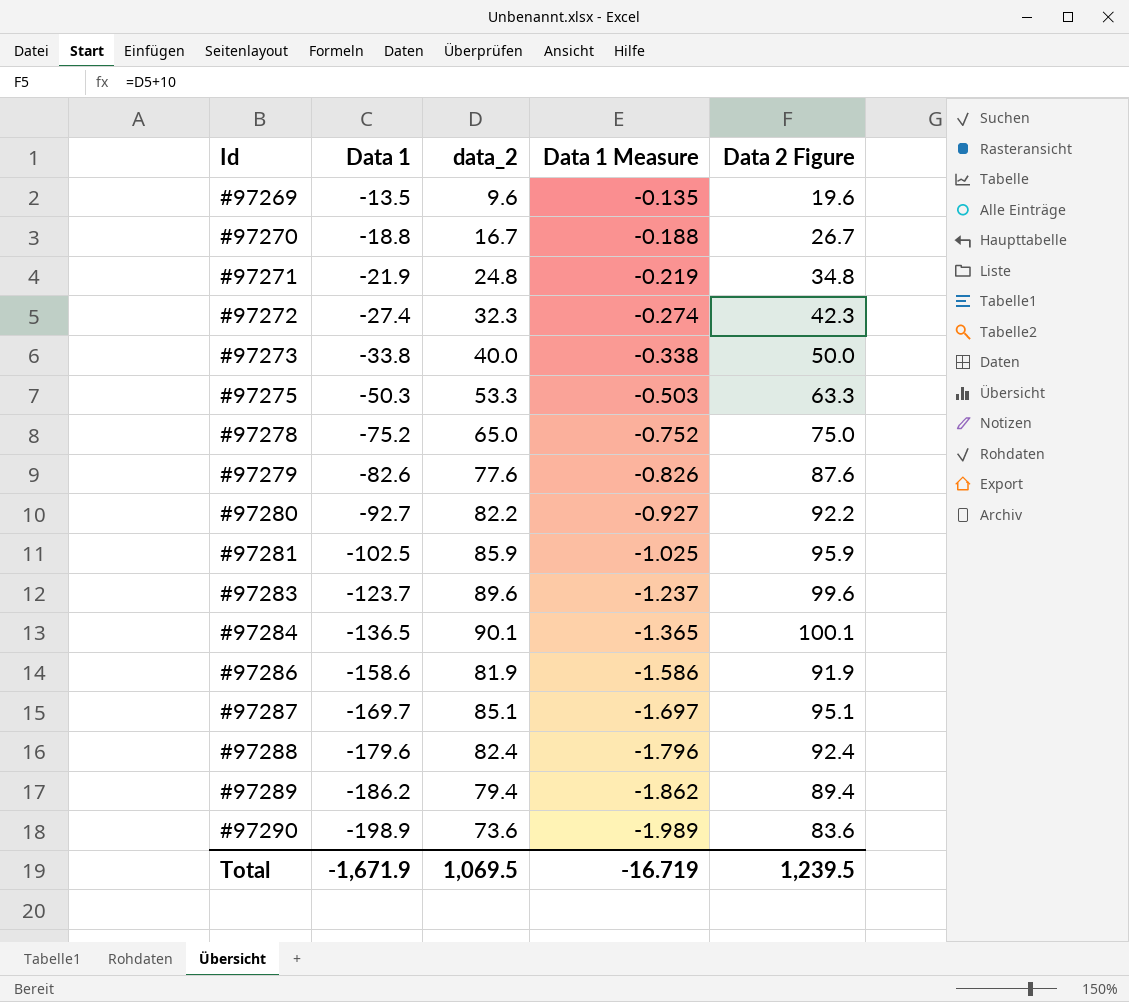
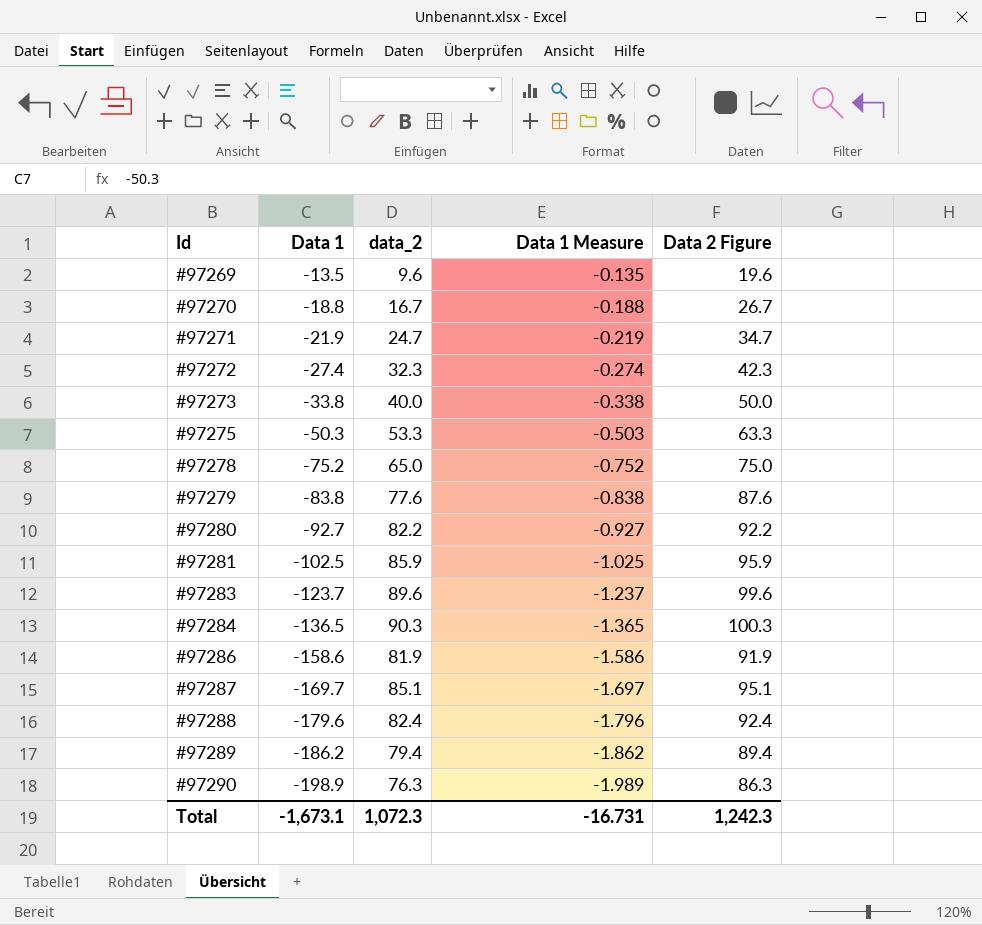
#97271 | data_2: 24.8 -> 24.7
#97271 | Data 2 Figure: 34.8 -> 34.7
#97279 | Data 1: -82.6 -> -83.8
#97279 | Data 1 Measure: -0.826 -> -0.838
#97284 | data_2: 90.1 -> 90.3
#97284 | Data 2 Figure: 100.1 -> 100.3
#97290 | data_2: 73.6 -> 76.3
#97290 | Data 2 Figure: 83.6 -> 86.3
Total | Data 1: -1,671.9 -> -1,673.1
Total | data_2: 1,069.5 -> 1,072.3
Total | Data 1 Measure: -16.719 -> -16.731
Total | Data 2 Figure: 1,239.5 -> 1,242.3

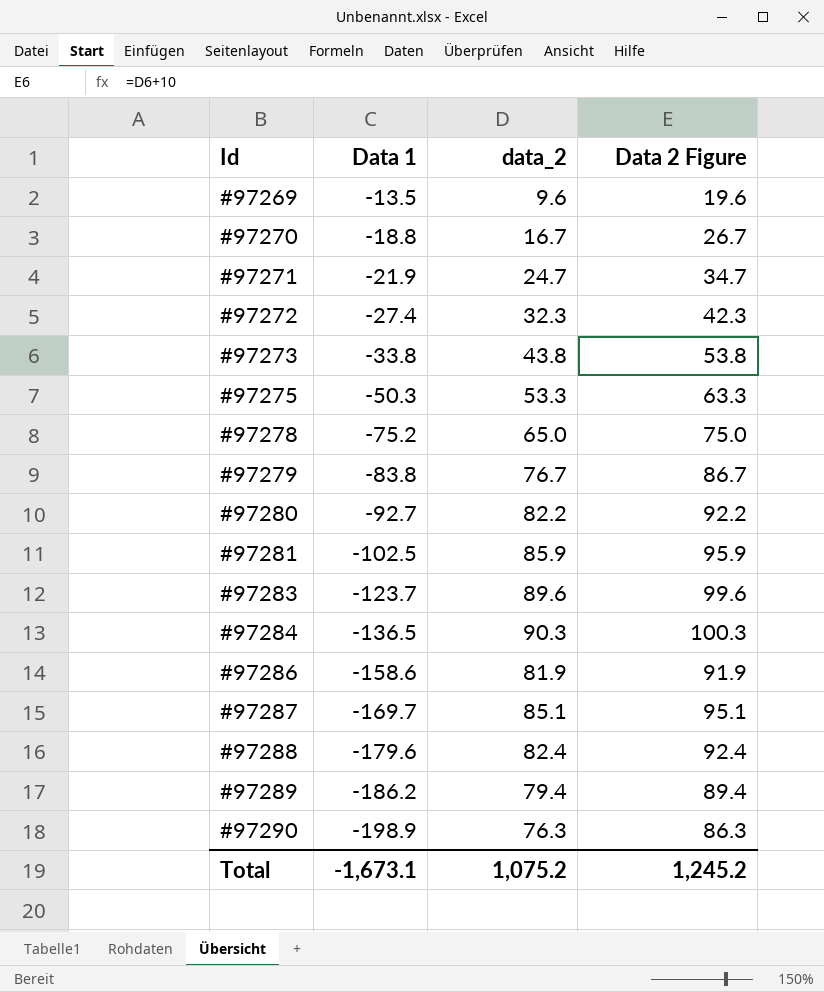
column Data 1 Measure | formula: [Data 1] * 0.01 -> none
#97273 | data_2: 40.0 -> 43.8
#97273 | Data 2 Figure: 50.0 -> 53.8
#97279 | data_2: 77.6 -> 76.7
#97279 | Data 2 Figure: 87.6 -> 86.7
Total | data_2: 1,072.3 -> 1,075.2
Total | Data 2 Figure: 1,242.3 -> 1,245.2

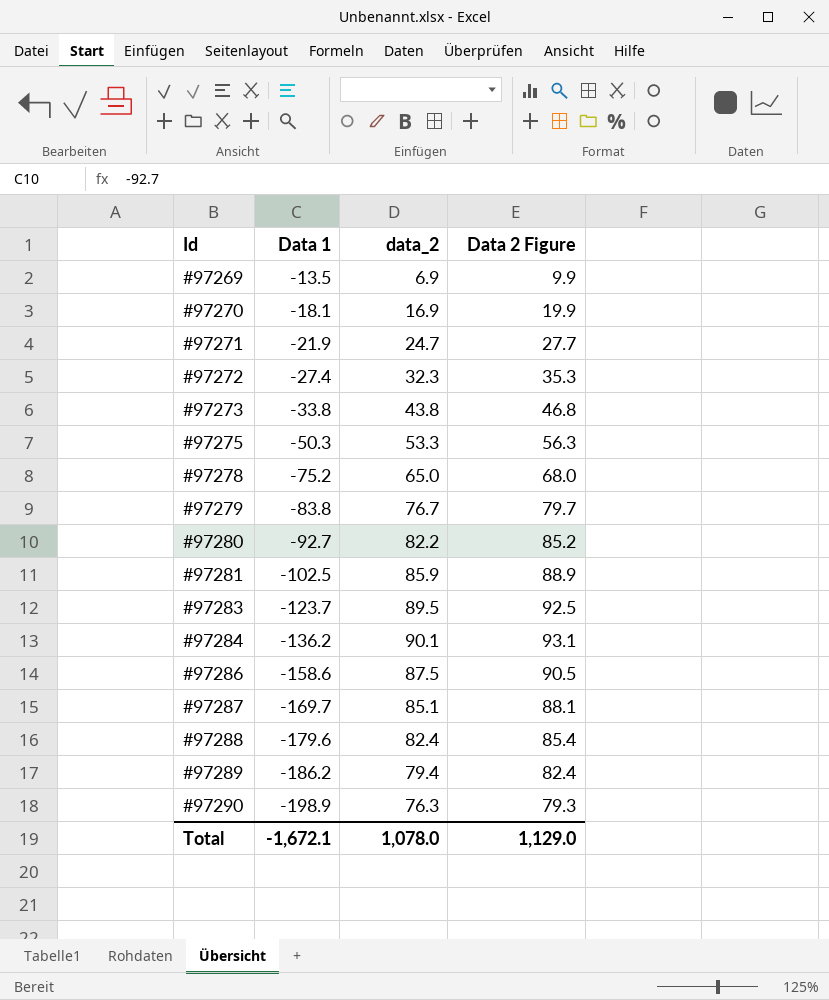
column Data 2 Figure | formula: [data_2] + 10 -> [data_2] + 3
#97269 | data_2: 9.6 -> 6.9
#97270 | Data 1: -18.8 -> -18.1
#97270 | data_2: 16.7 -> 16.9
#97283 | data_2: 89.6 -> 89.5
#97284 | Data 1: -136.5 -> -136.2
#97284 | data_2: 90.3 -> 90.1
#97286 | data_2: 81.9 -> 87.5
Total | Data 1: -1,673.1 -> -1,672.1
Total | data_2: 1,075.2 -> 1,078.0
Total | Data 2 Figure: 1,245.2 -> 1,129.0

